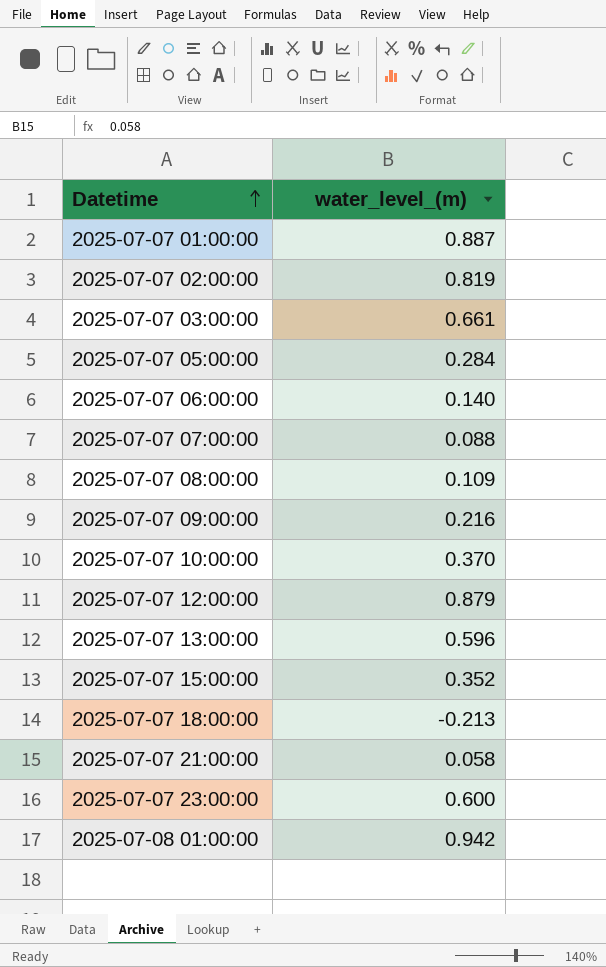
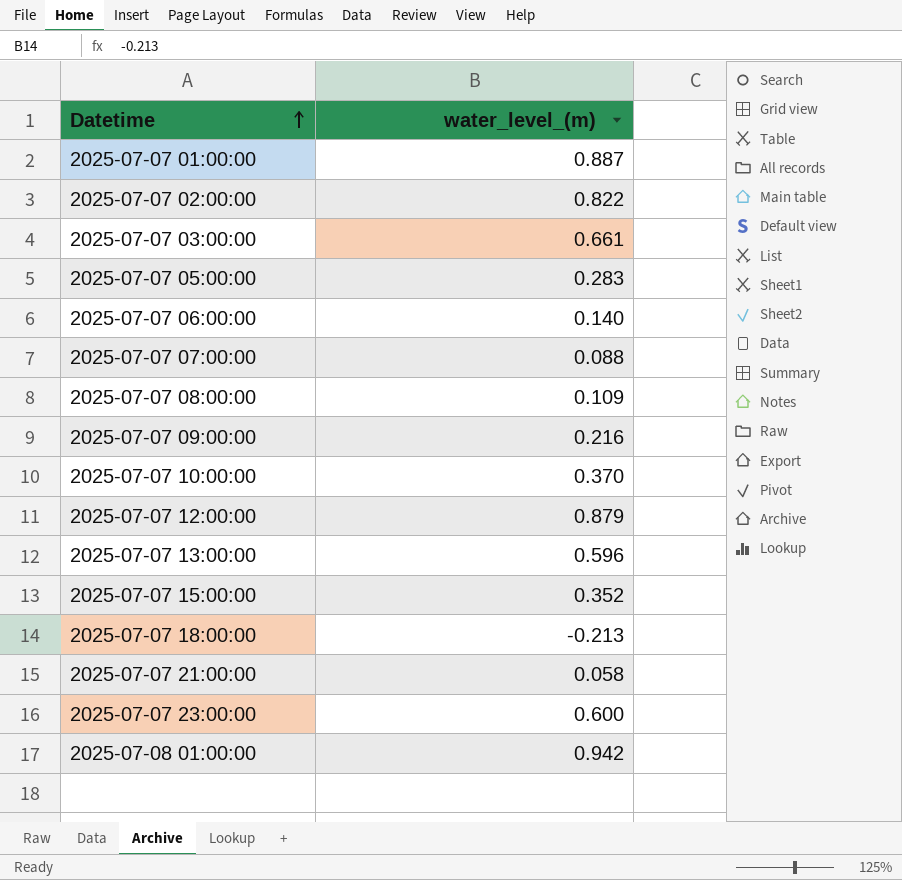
2025-07-07 02:00:00 | water_level_(m): 0.819 -> 0.822
2025-07-07 05:00:00 | water_level_(m): 0.284 -> 0.283

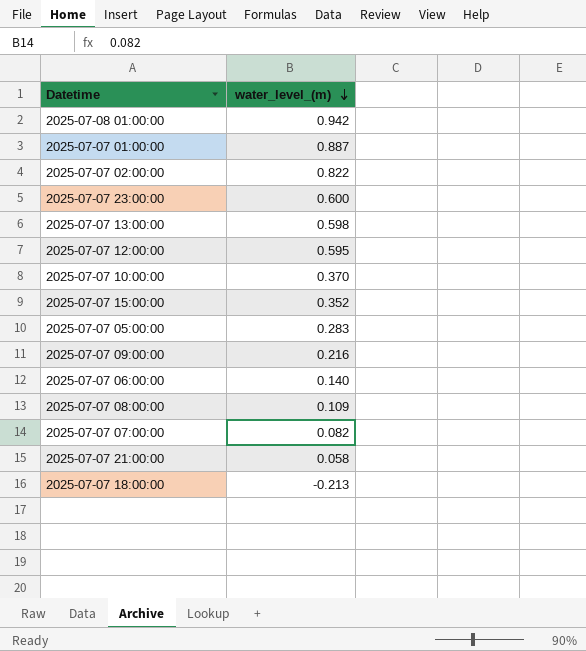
row order: Datetime ascending -> water_level_(m) descending
row 2025-07-07 03:00:00: 0.661 -> none
2025-07-07 13:00:00 | water_level_(m): 0.596 -> 0.598
2025-07-07 12:00:00 | water_level_(m): 0.879 -> 0.595
2025-07-07 07:00:00 | water_level_(m): 0.088 -> 0.082

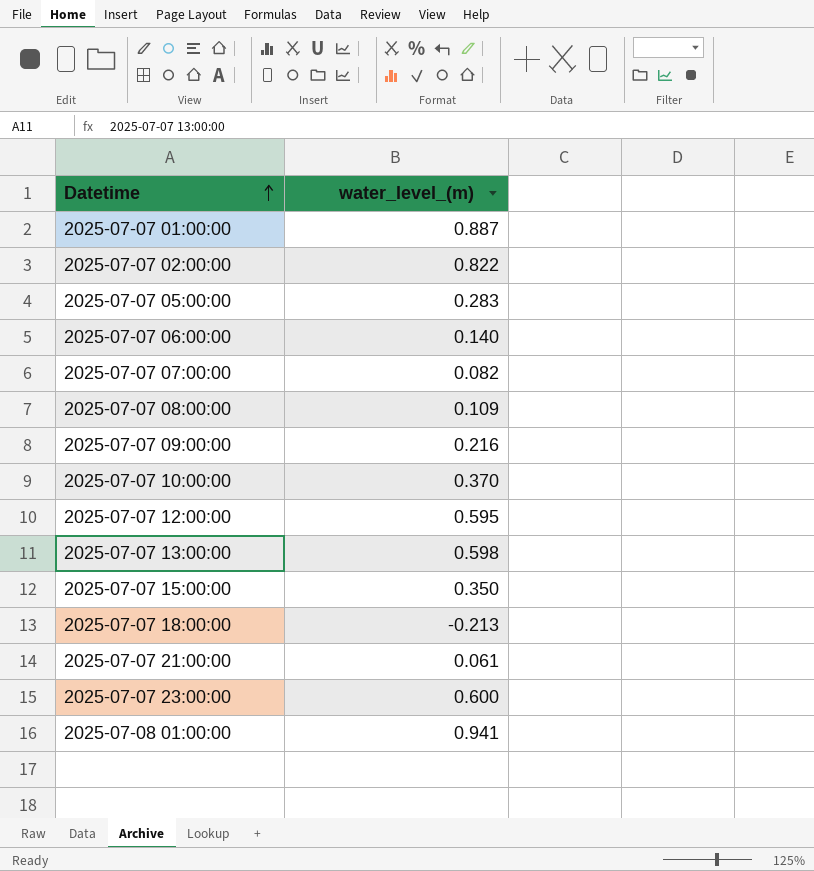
row order: water_level_(m) descending -> Datetime ascending
2025-07-07 15:00:00 | water_level_(m): 0.352 -> 0.350
2025-07-07 21:00:00 | water_level_(m): 0.058 -> 0.061
2025-07-08 01:00:00 | water_level_(m): 0.942 -> 0.941

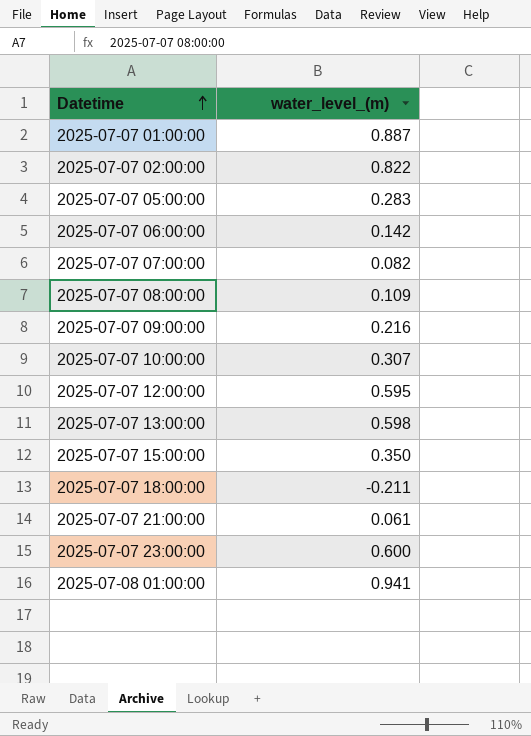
2025-07-07 06:00:00 | water_level_(m): 0.140 -> 0.142
2025-07-07 10:00:00 | water_level_(m): 0.370 -> 0.307
2025-07-07 18:00:00 | water_level_(m): -0.213 -> -0.211

